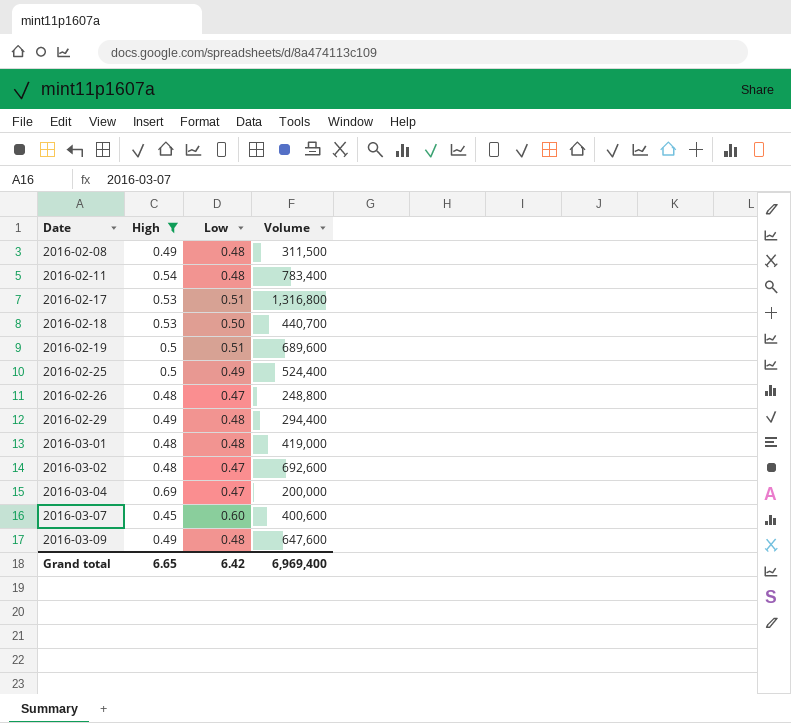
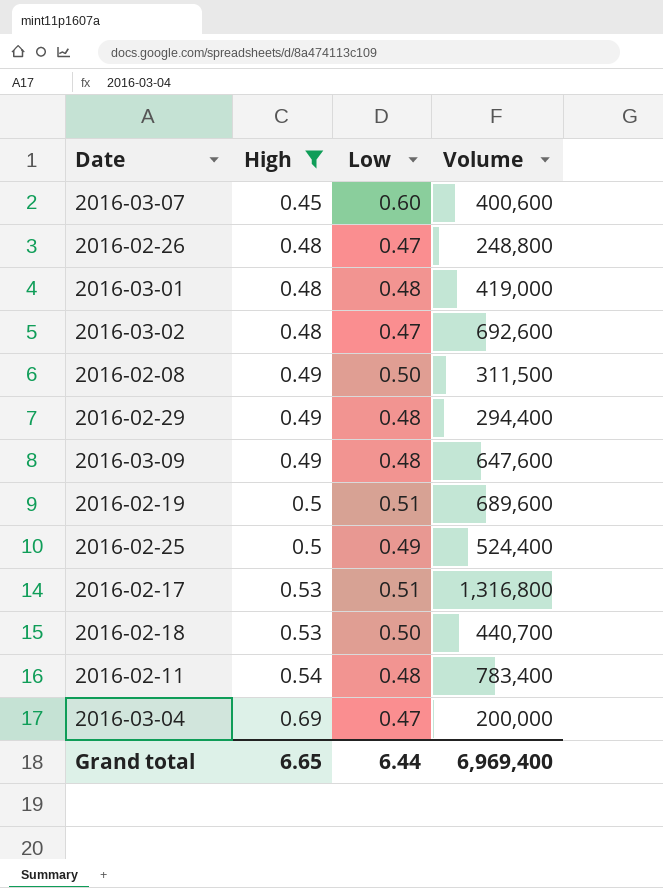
row order: Date ascending -> High ascending
2016-02-08 | Low: 0.48 -> 0.50
Grand total | Low: 6.42 -> 6.44

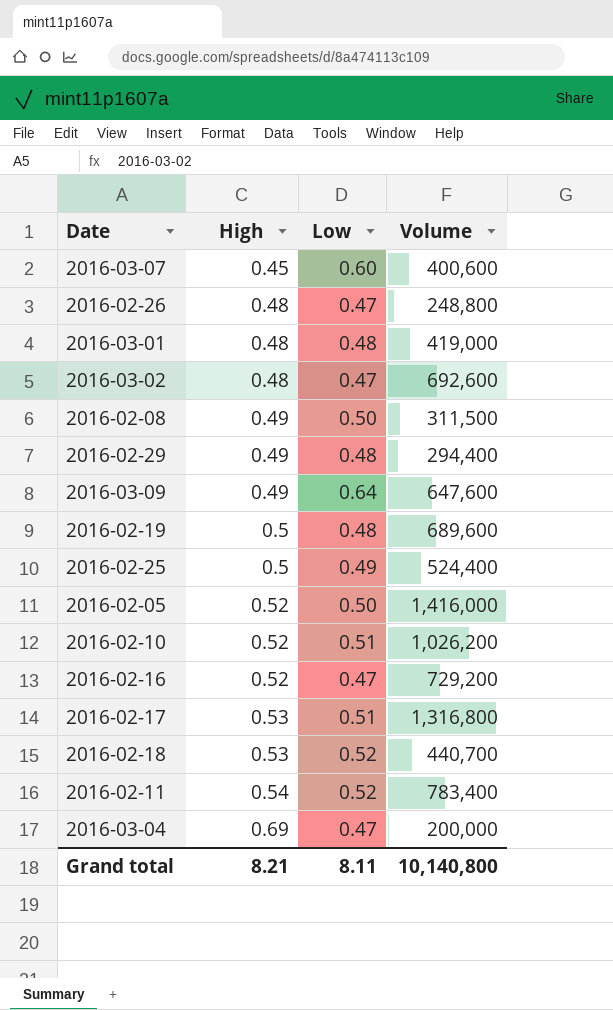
filter: High != 0.52 -> none
2016-03-09 | Low: 0.48 -> 0.64
2016-02-19 | Low: 0.51 -> 0.48
2016-02-18 | Low: 0.50 -> 0.52
2016-02-11 | Low: 0.48 -> 0.52
Grand total | High: 6.65 -> 8.21
Grand total | Low: 6.44 -> 8.11
Grand total | Volume: 6,969,400 -> 10,140,800

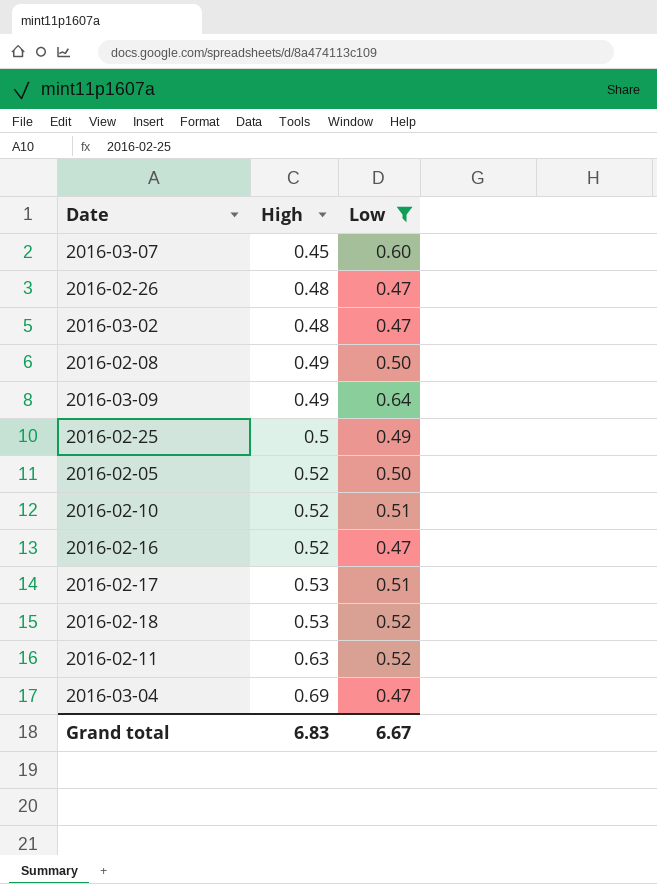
filter: none -> Low != 0.48
column Volume | position: 4 -> none
2016-02-11 | High: 0.54 -> 0.63
Grand total | High: 8.21 -> 6.83
Grand total | Low: 8.11 -> 6.67

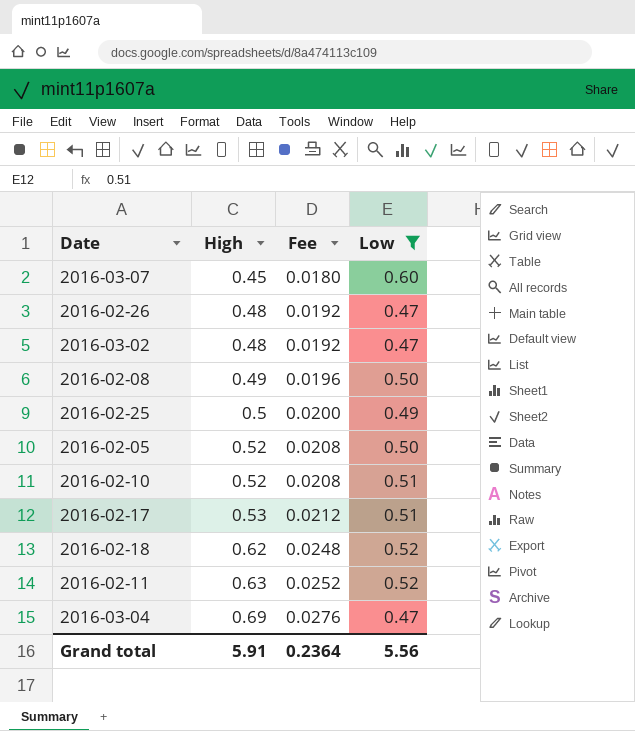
column Fee | formula: none -> [High] * 0.04
row 2016-03-09: 0.49 | 0.64 -> none
row 2016-02-16: 0.52 | 0.47 -> none
2016-02-18 | High: 0.53 -> 0.62
Grand total | High: 6.83 -> 5.91
Grand total | Low: 6.67 -> 5.56

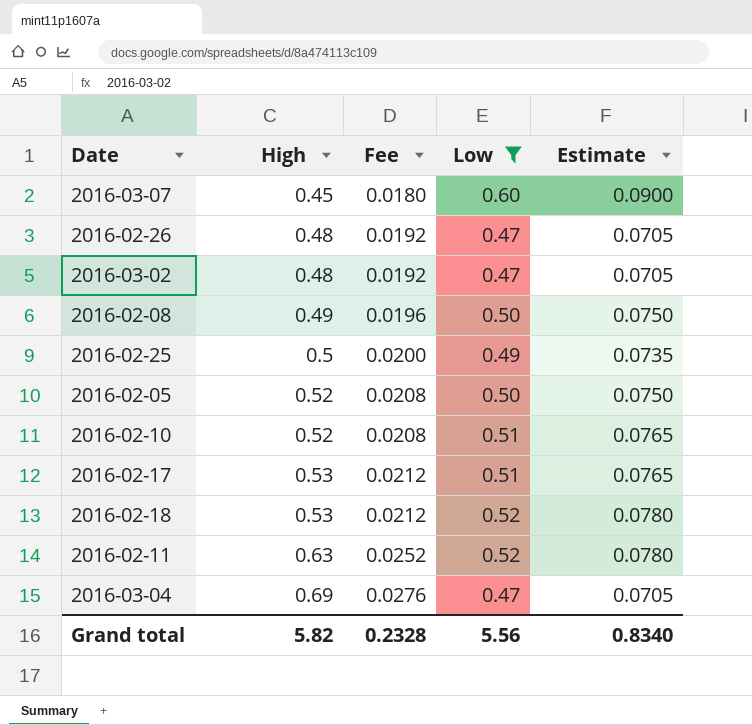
column Estimate | formula: none -> [Low] * 0.15
2016-02-18 | High: 0.62 -> 0.53
2016-02-18 | Fee: 0.0248 -> 0.0212
Grand total | High: 5.91 -> 5.82
Grand total | Fee: 0.2364 -> 0.2328

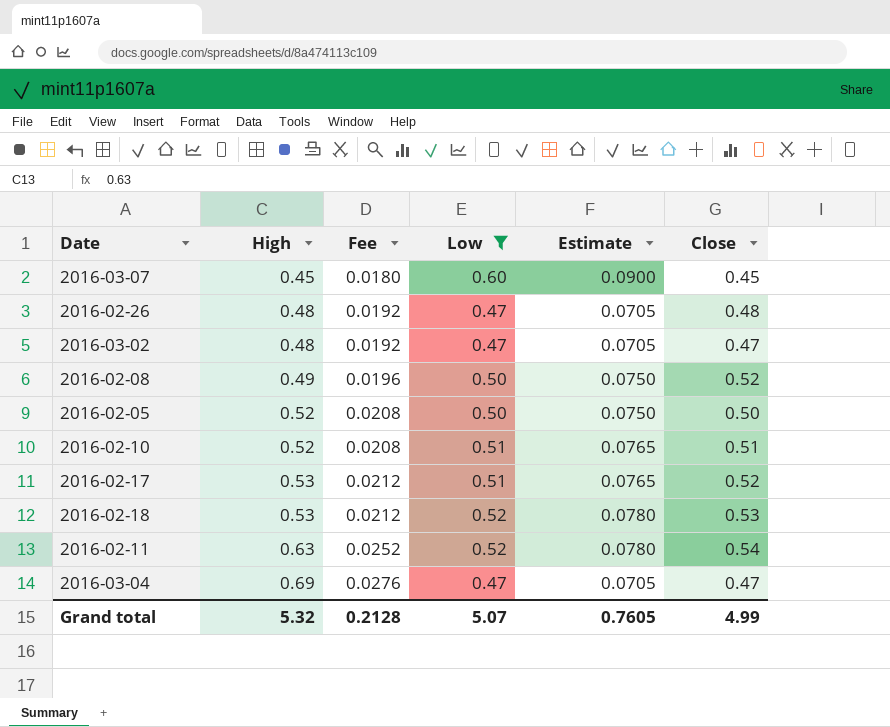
column Close | position: none -> 6
row 2016-02-25: 0.5 | 0.0200 | 0.49 | 0.0735 -> none
Grand total | High: 5.82 -> 5.32
Grand total | Fee: 0.2328 -> 0.2128
Grand total | Low: 5.56 -> 5.07
Grand total | Estimate: 0.8340 -> 0.7605

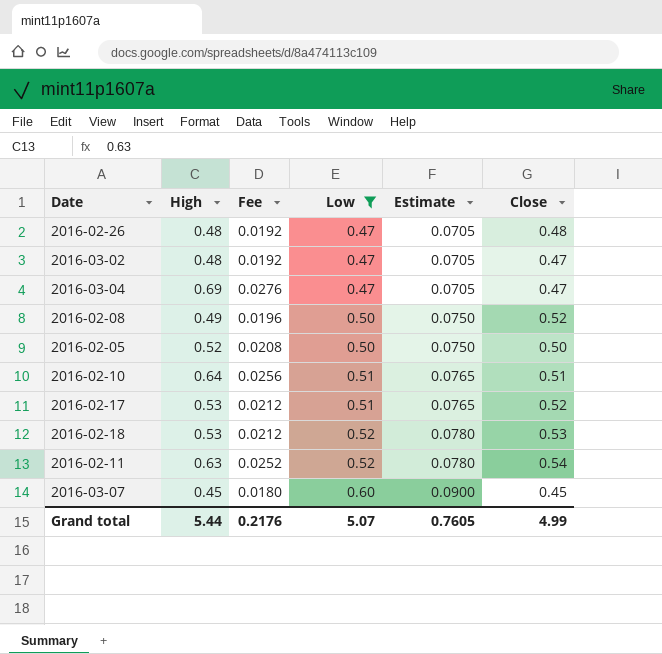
row order: High ascending -> Low ascending
2016-02-10 | High: 0.52 -> 0.64
2016-02-10 | Fee: 0.0208 -> 0.0256
Grand total | High: 5.32 -> 5.44
Grand total | Fee: 0.2128 -> 0.2176

